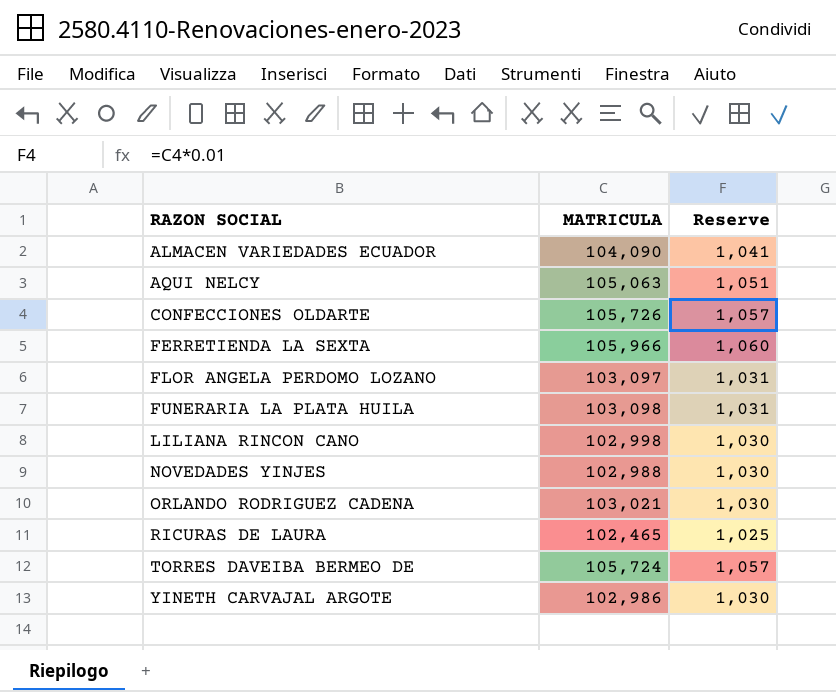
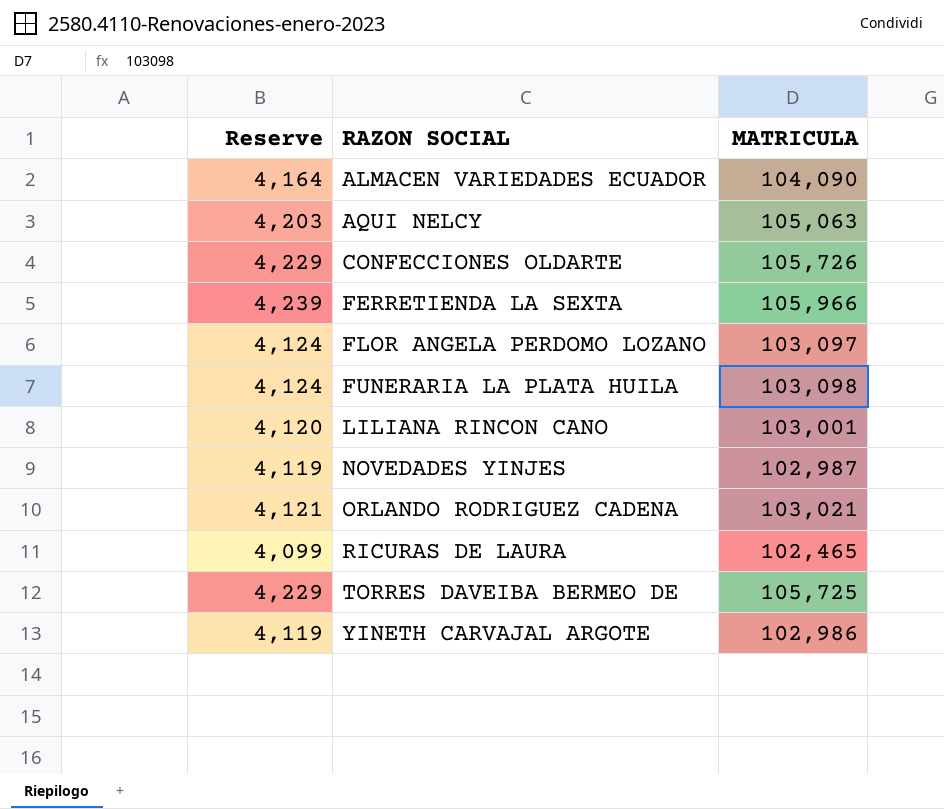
column Reserve | formula: [MATRICULA] * 0.01 -> [MATRICULA] * 0.04
column Reserve | position: 3 -> 1
LILIANA RINCON CANO | MATRICULA: 102,998 -> 103,001
NOVEDADES YINJES | MATRICULA: 102,988 -> 102,987
TORRES DAVEIBA BERMEO DE | MATRICULA: 105,724 -> 105,725

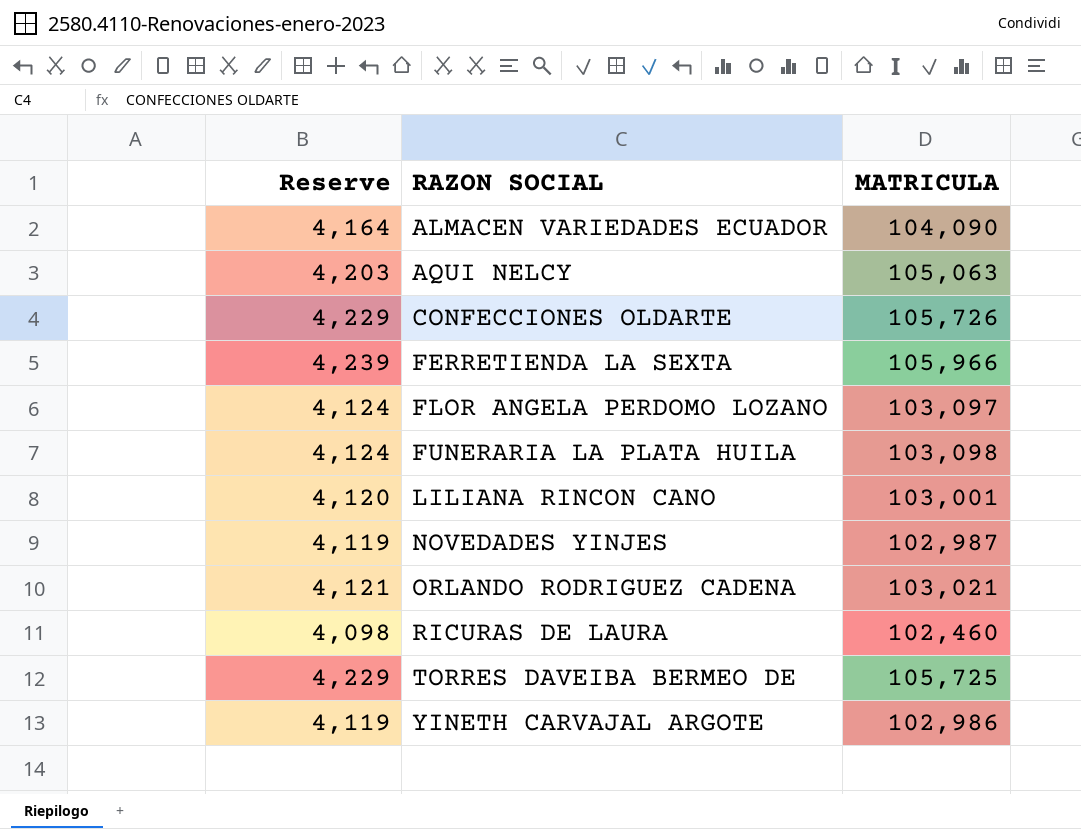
RICURAS DE LAURA | Reserve: 4,099 -> 4,098
RICURAS DE LAURA | MATRICULA: 102,465 -> 102,460

